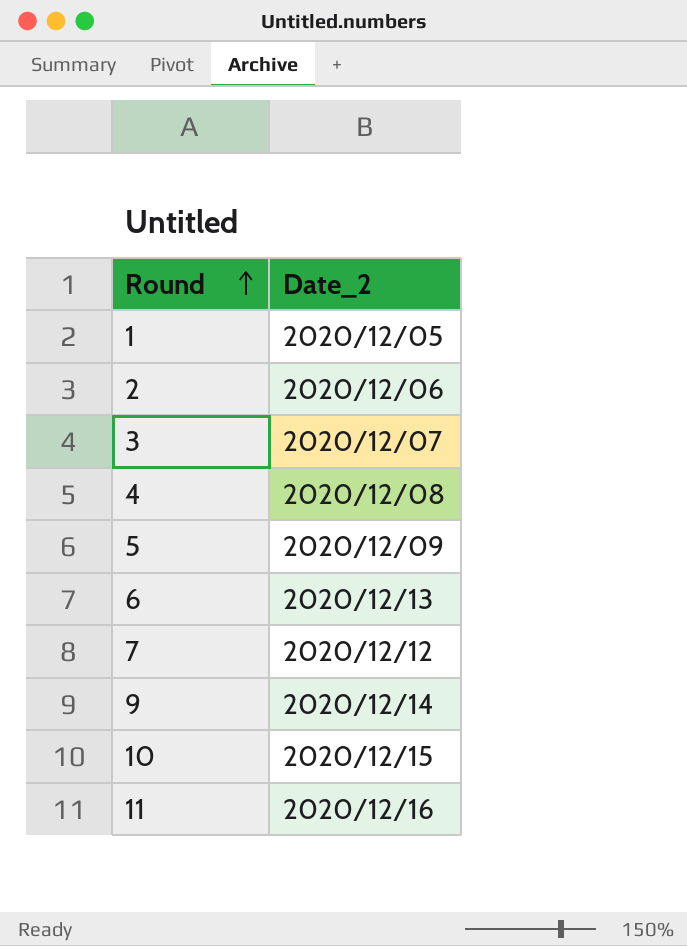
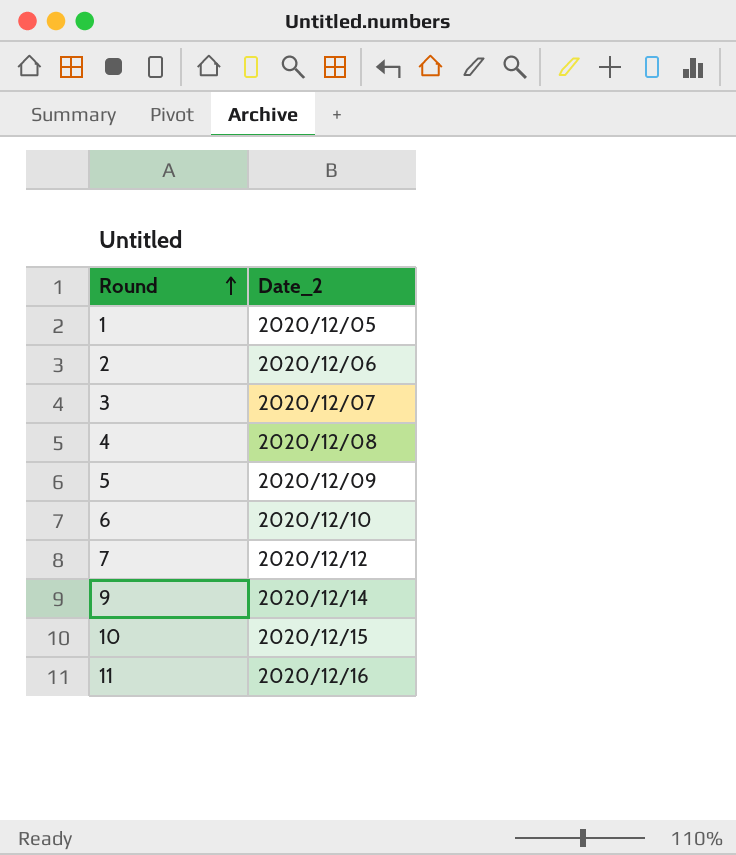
6 | Date_2: 2020/12/13 -> 2020/12/10

